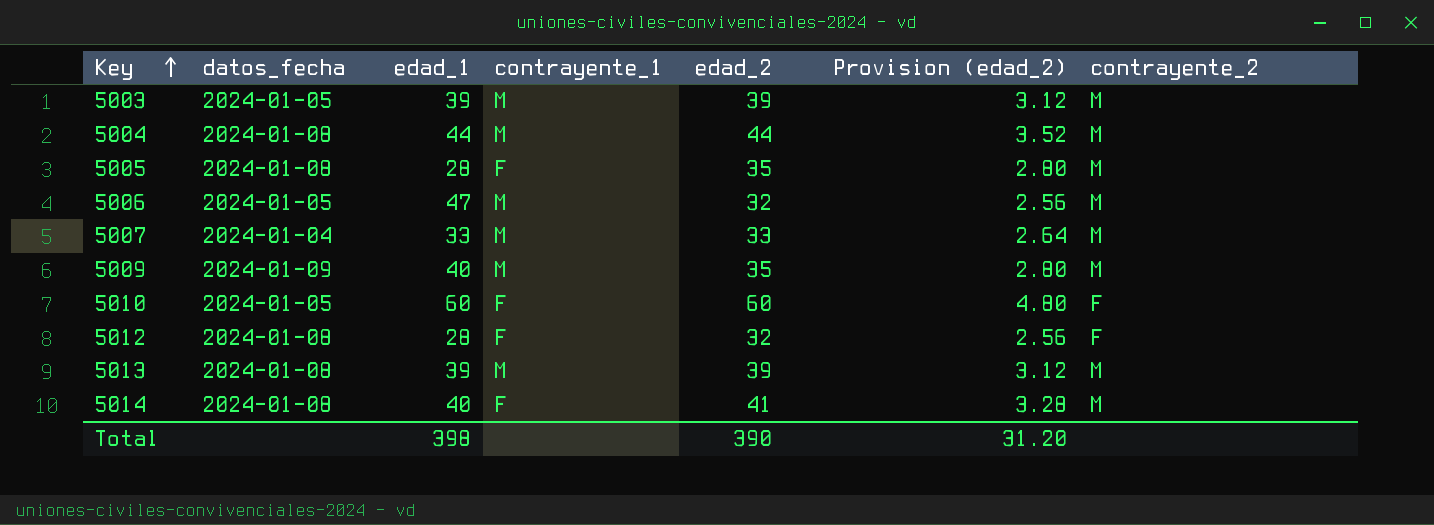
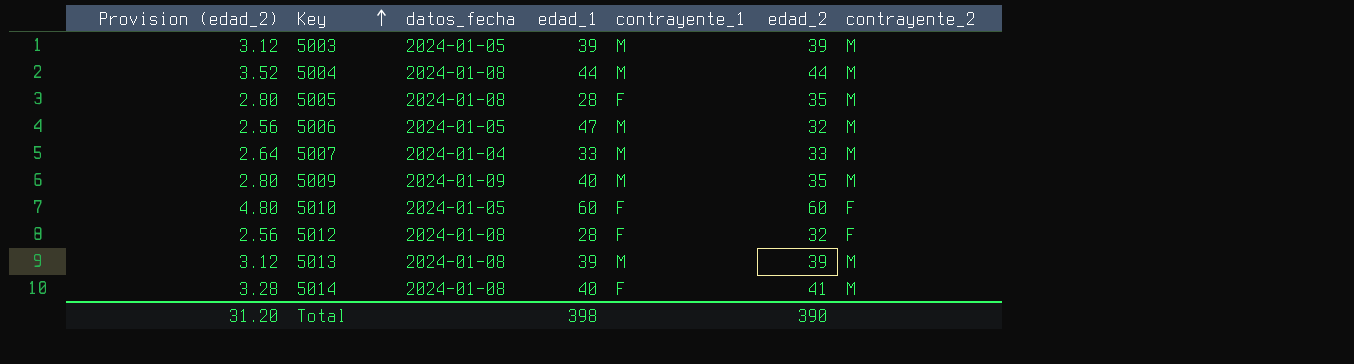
column Provision (edad_2) | position: 6 -> 1

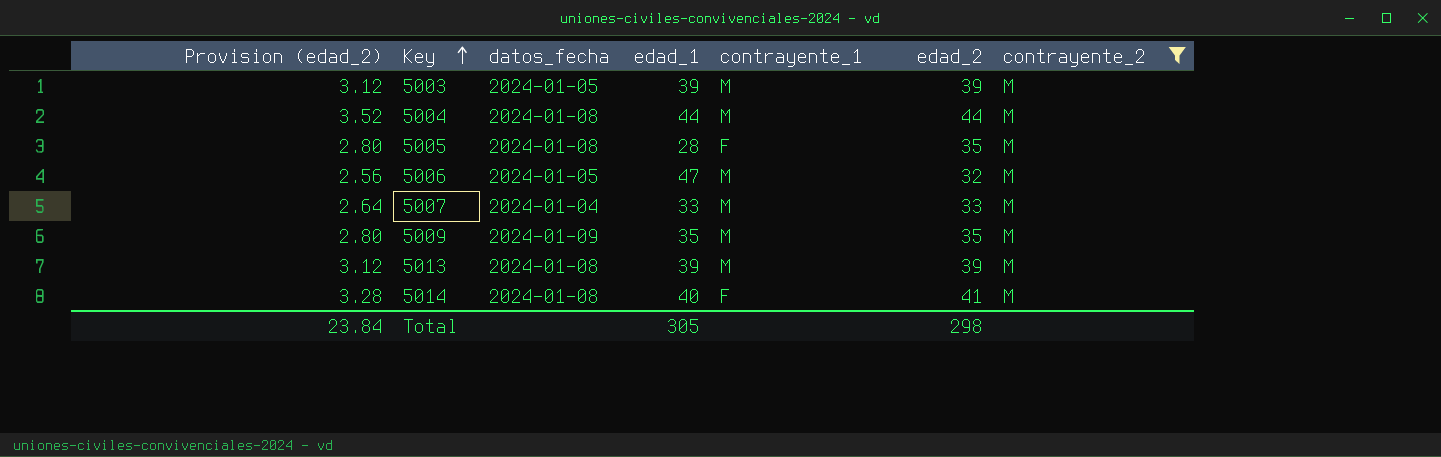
filter: none -> contrayente_2 = M
5009 | edad_1: 40 -> 35
Total | Provision (edad_2): 31.20 -> 23.84
Total | edad_1: 398 -> 305
Total | edad_2: 390 -> 298

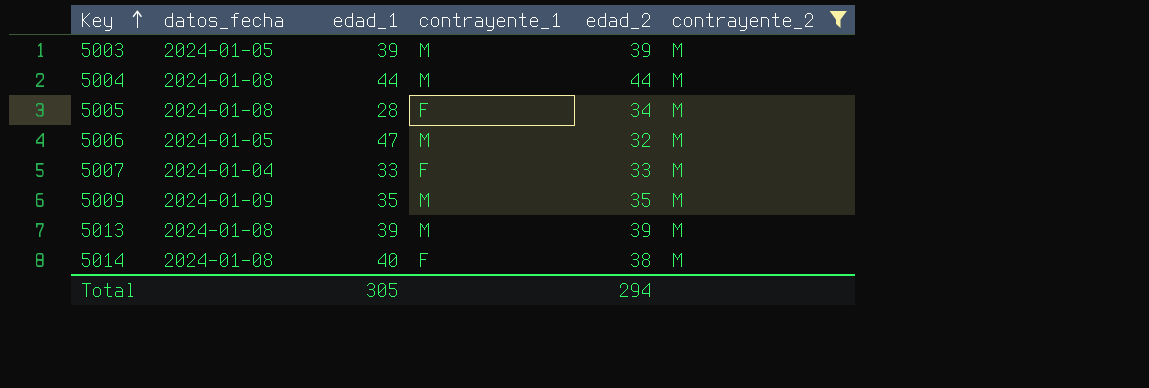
column Provision (edad_2) | formula: [edad_2] * 0.08 -> none
5005 | edad_2: 35 -> 34
5007 | contrayente_1: M -> F
5014 | edad_2: 41 -> 38
Total | edad_2: 298 -> 294

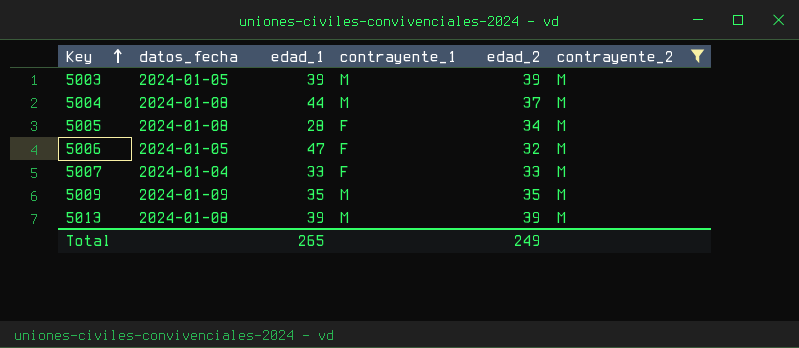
row 5014: 2024-01-08 | 40 | F | 38 | M -> none
5004 | edad_2: 44 -> 37
5006 | contrayente_1: M -> F
Total | edad_1: 305 -> 265
Total | edad_2: 294 -> 249

